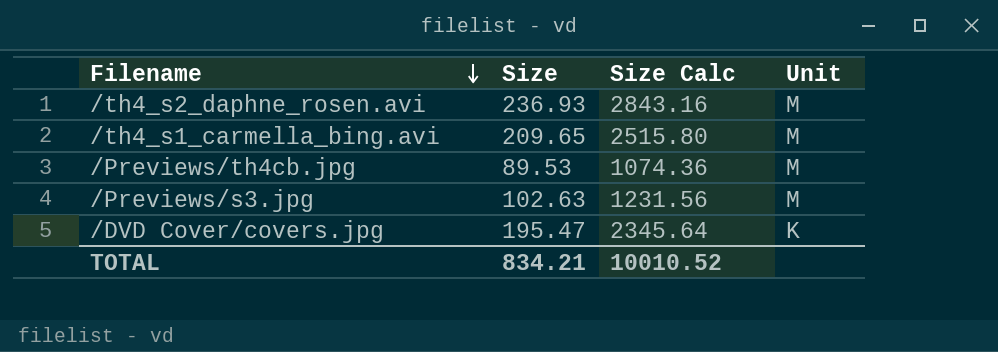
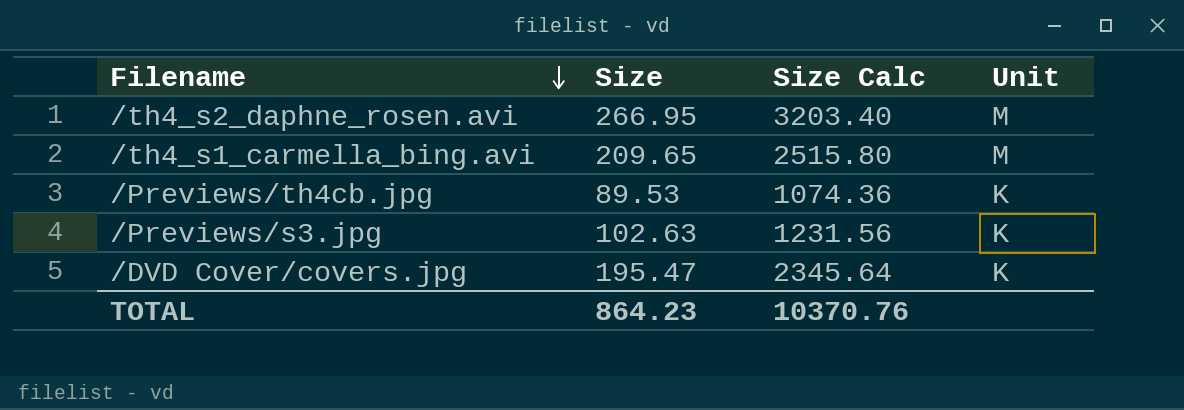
/th4_s2_daphne_rosen.avi | Size: 236.93 -> 266.95
/th4_s2_daphne_rosen.avi | Size Calc: 2843.16 -> 3203.40
/Previews/th4cb.jpg | Unit: M -> K
/Previews/s3.jpg | Unit: M -> K
TOTAL | Size: 834.21 -> 864.23
TOTAL | Size Calc: 10010.52 -> 10370.76

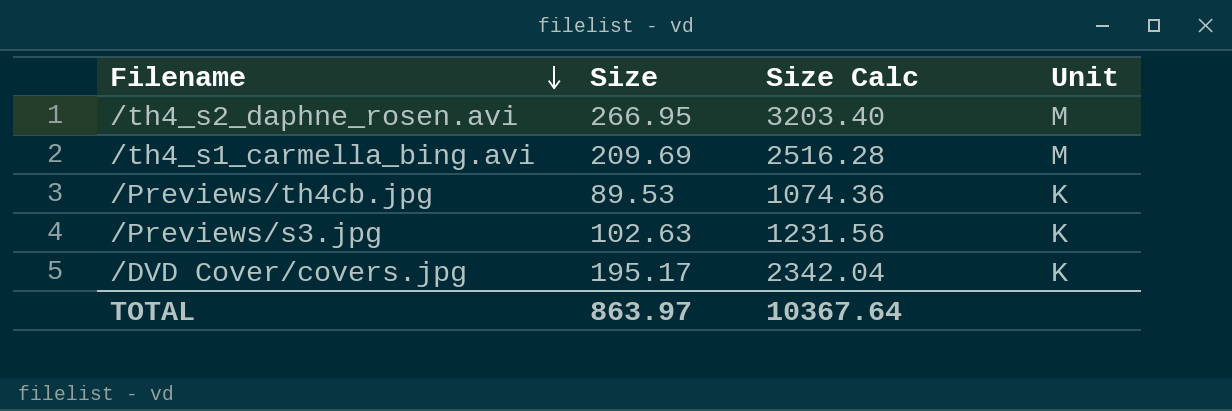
/th4_s1_carmella_bing.avi | Size: 209.65 -> 209.69
/th4_s1_carmella_bing.avi | Size Calc: 2515.80 -> 2516.28
/DVD Cover/covers.jpg | Size: 195.47 -> 195.17
/DVD Cover/covers.jpg | Size Calc: 2345.64 -> 2342.04
TOTAL | Size: 864.23 -> 863.97
TOTAL | Size Calc: 10370.76 -> 10367.64

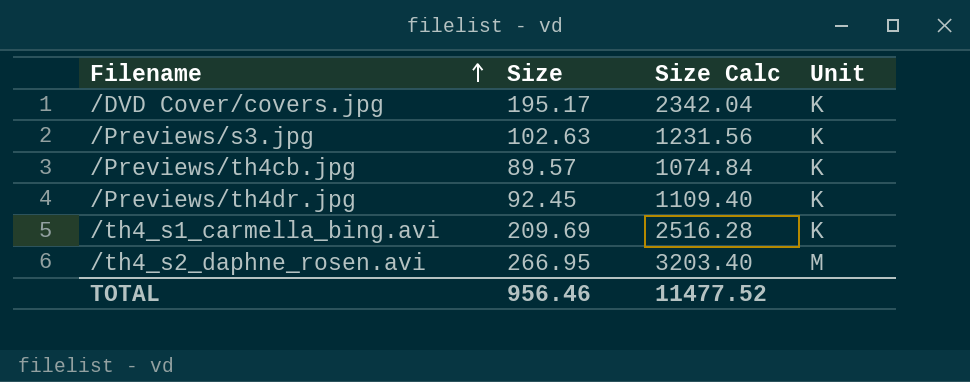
row order: Filename descending -> Filename ascending
/Previews/th4cb.jpg | Size: 89.53 -> 89.57
/Previews/th4cb.jpg | Size Calc: 1074.36 -> 1074.84
row /Previews/th4dr.jpg: none -> 92.45 | 1109.40 | K
/th4_s1_carmella_bing.avi | Unit: M -> K
TOTAL | Size: 863.97 -> 956.46
TOTAL | Size Calc: 10367.64 -> 11477.52

